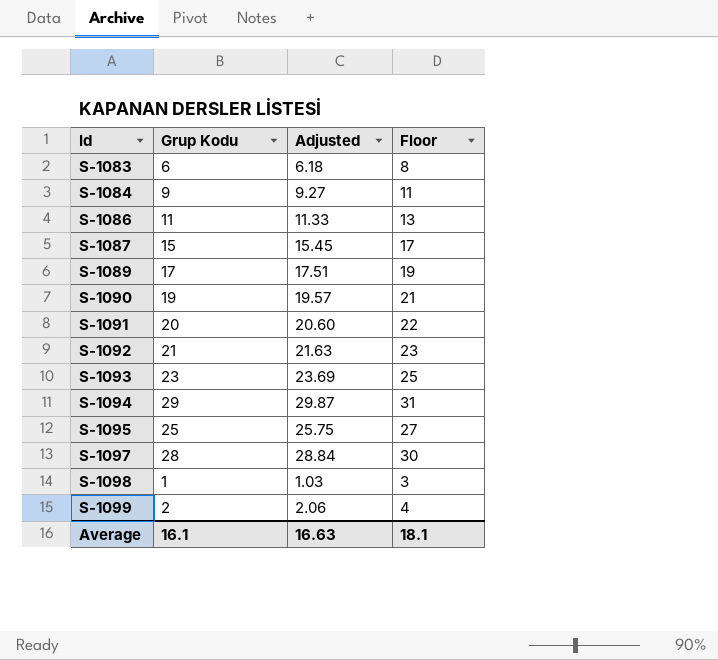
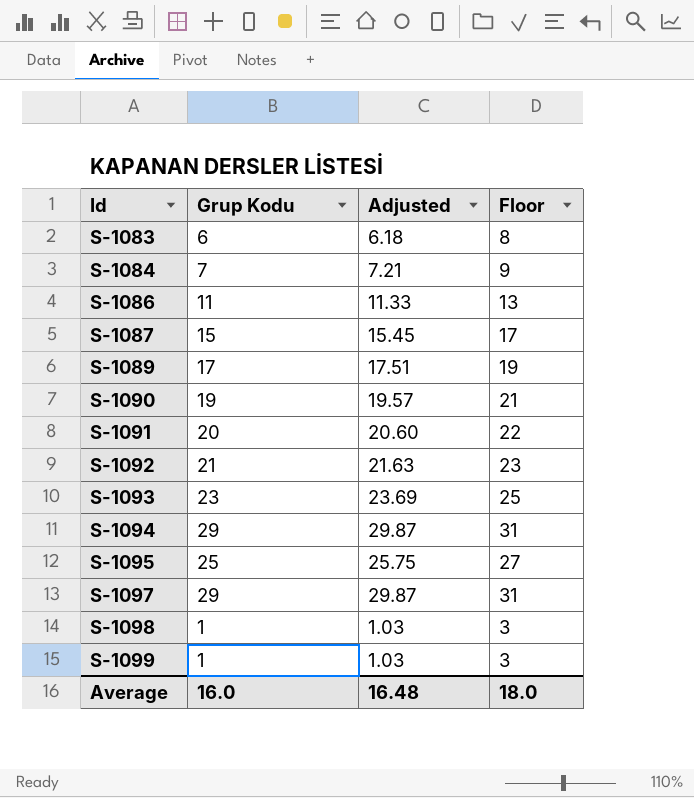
S-1084 | Grup Kodu: 9 -> 7
S-1084 | Adjusted: 9.27 -> 7.21
S-1084 | Floor: 11 -> 9
S-1097 | Grup Kodu: 28 -> 29
S-1097 | Adjusted: 28.84 -> 29.87
S-1097 | Floor: 30 -> 31
S-1099 | Grup Kodu: 2 -> 1
S-1099 | Adjusted: 2.06 -> 1.03
S-1099 | Floor: 4 -> 3
Average | Grup Kodu: 16.1 -> 16.0
Average | Adjusted: 16.63 -> 16.48
Average | Floor: 18.1 -> 18.0

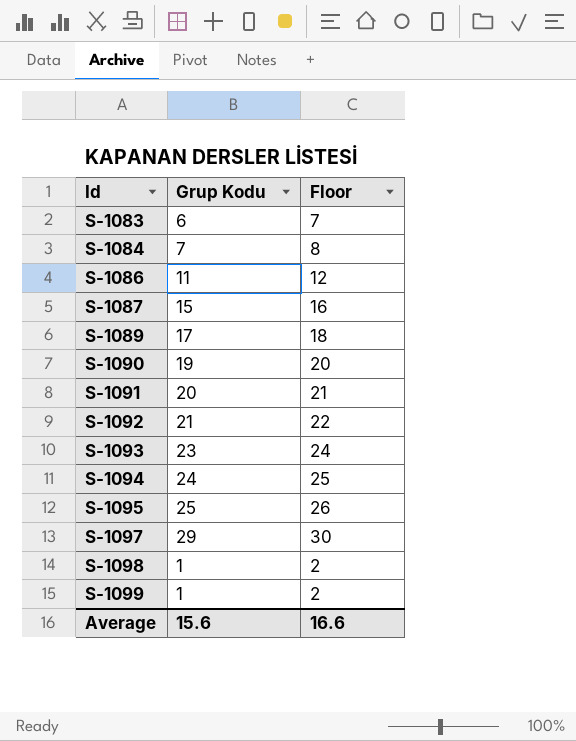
column Adjusted | formula: [Grup Kodu] * 1.03 -> none
column Floor | formula: [Grup Kodu] + 2 -> [Grup Kodu] + 1
S-1094 | Grup Kodu: 29 -> 24
Average | Grup Kodu: 16.0 -> 15.6
Average | Floor: 18.0 -> 16.6

